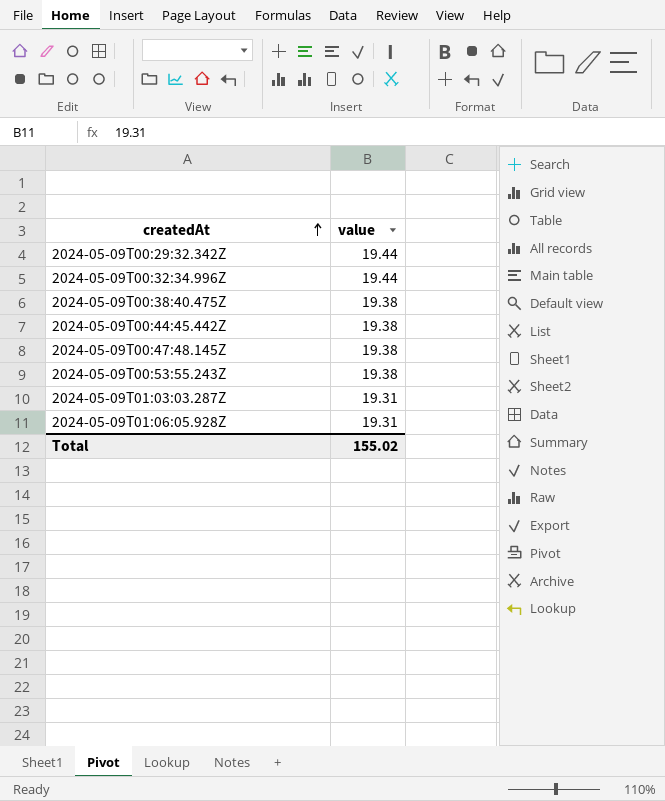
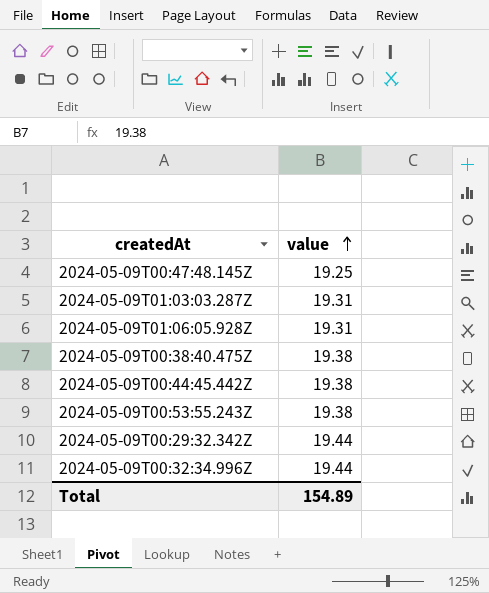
row order: createdAt ascending -> value ascending
2024-05-09T00:47:48.145Z | value: 19.38 -> 19.25
Total | value: 155.02 -> 154.89

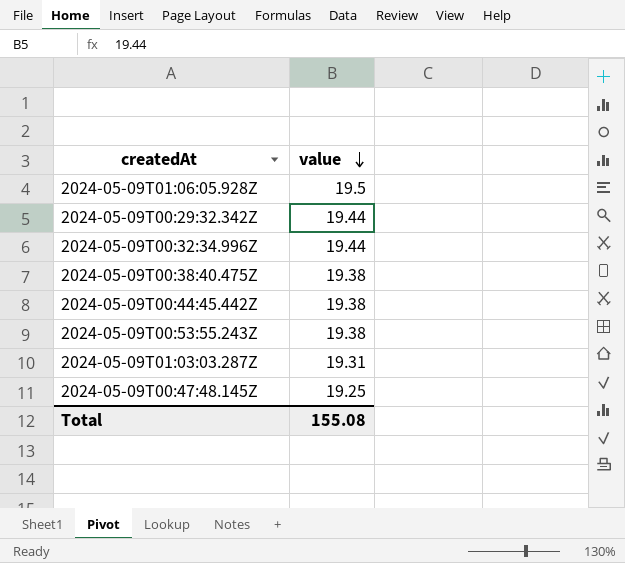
row order: value ascending -> value descending
2024-05-09T01:06:05.928Z | value: 19.31 -> 19.5
Total | value: 154.89 -> 155.08

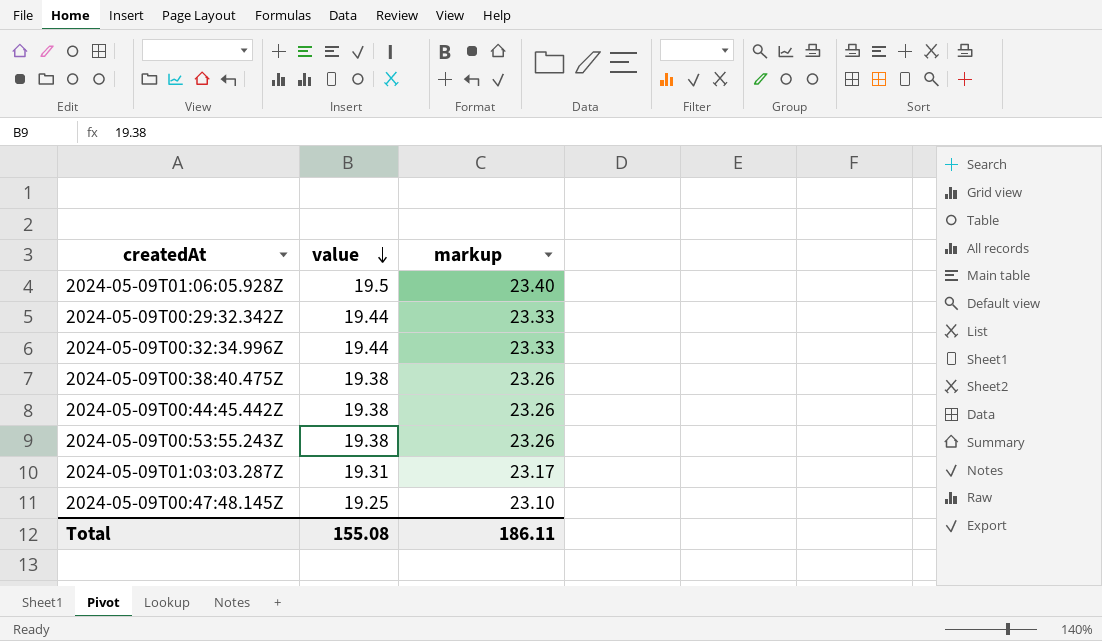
column markup | formula: none -> [value] * 1.2

